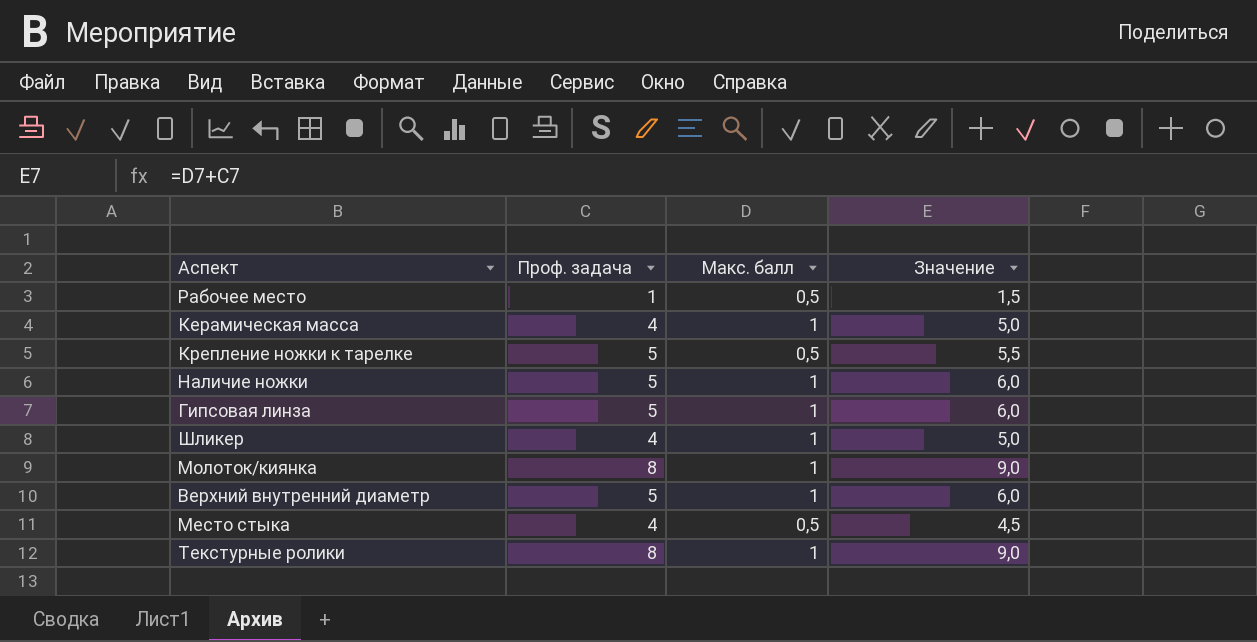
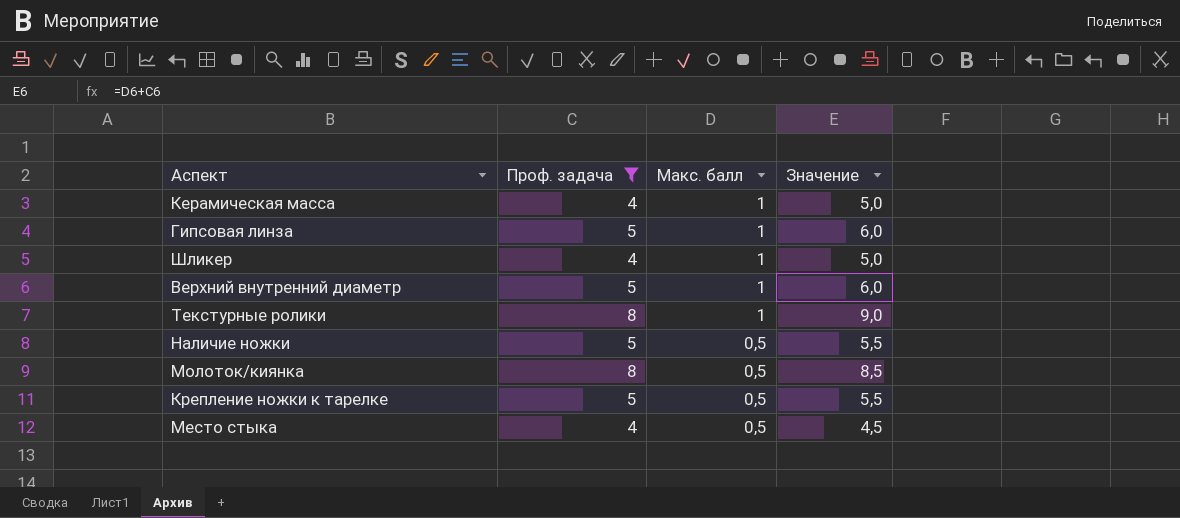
filter: none -> Проф. задача != 1
row order: none -> Макс. балл descending
Наличие ножки | Макс. балл: 1 -> 0,5
Наличие ножки | Значение: 6,0 -> 5,5
Молоток/киянка | Макс. балл: 1 -> 0,5
Молоток/киянка | Значение: 9,0 -> 8,5

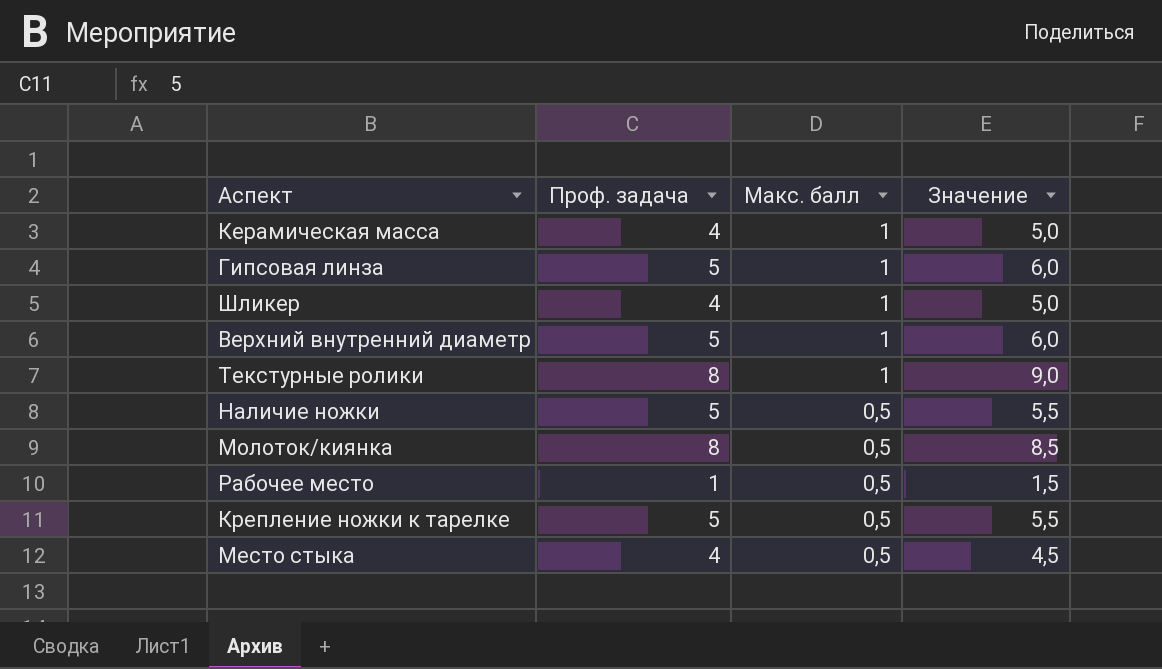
filter: Проф. задача != 1 -> none

